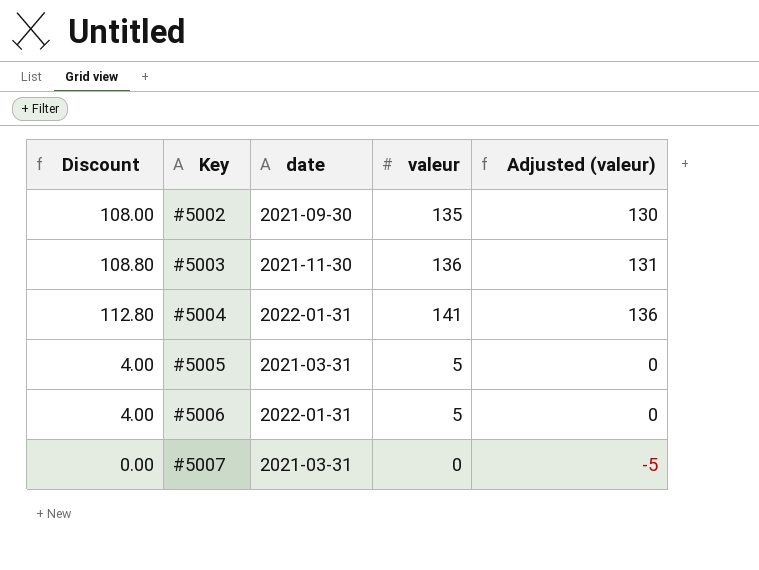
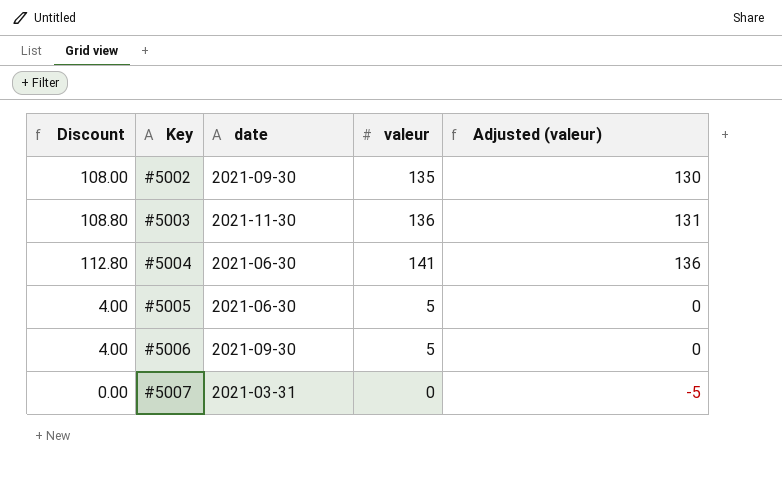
#5004 | date: 2022-01-31 -> 2021-06-30
#5005 | date: 2021-03-31 -> 2021-06-30
#5006 | date: 2022-01-31 -> 2021-09-30

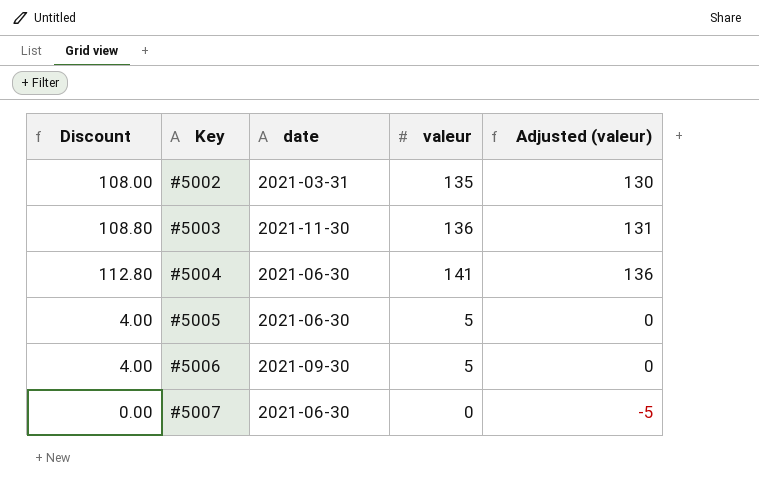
#5002 | date: 2021-09-30 -> 2021-03-31
#5007 | date: 2021-03-31 -> 2021-06-30

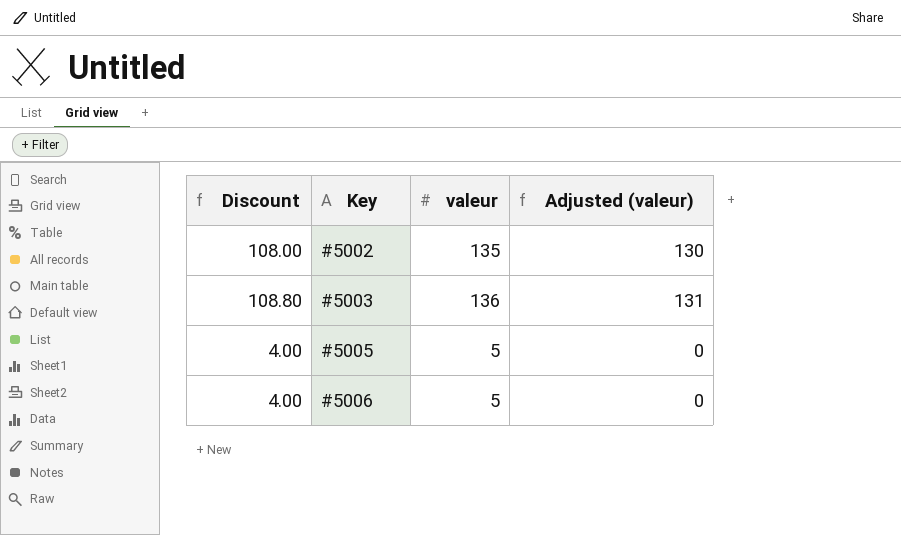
column date | position: 3 -> none
row #5004: 112.80 | 2021-06-30 | 141 | 136 -> none
row #5007: 0.00 | 2021-06-30 | 0 | -5 -> none

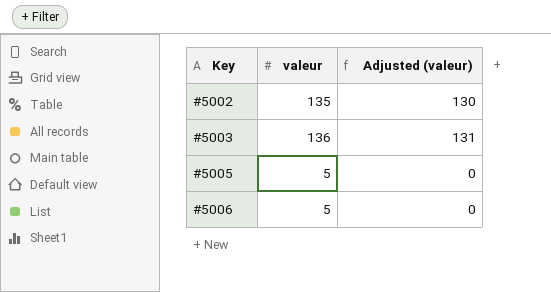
column Discount | formula: [valeur] * 0.8 -> none

